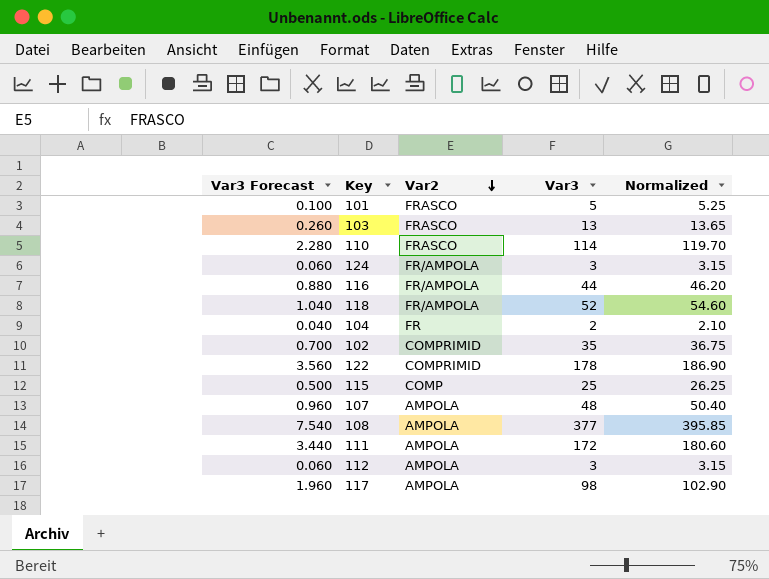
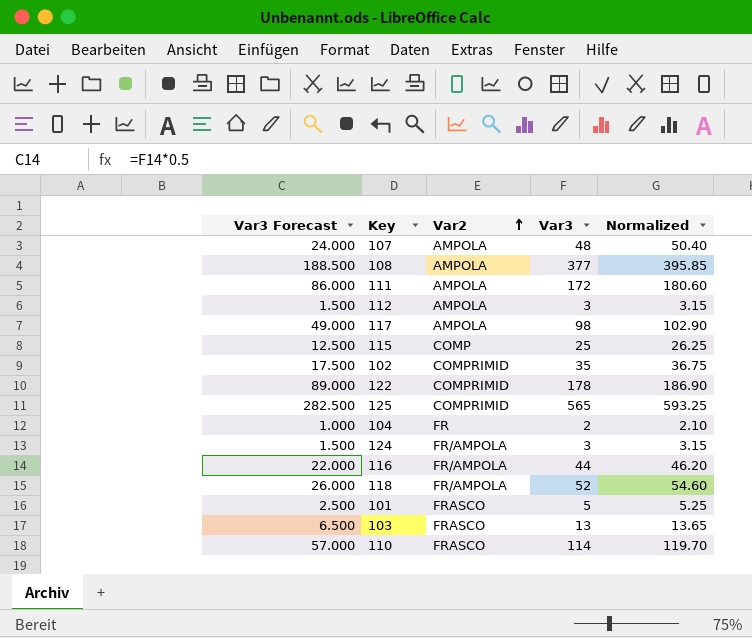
row order: Var2 descending -> Var2 ascending
column Var3 Forecast | formula: [Var3] * 0.02 -> [Var3] * 0.5
row 125: none -> 282.500 | COMPRIMID | 565 | 593.25

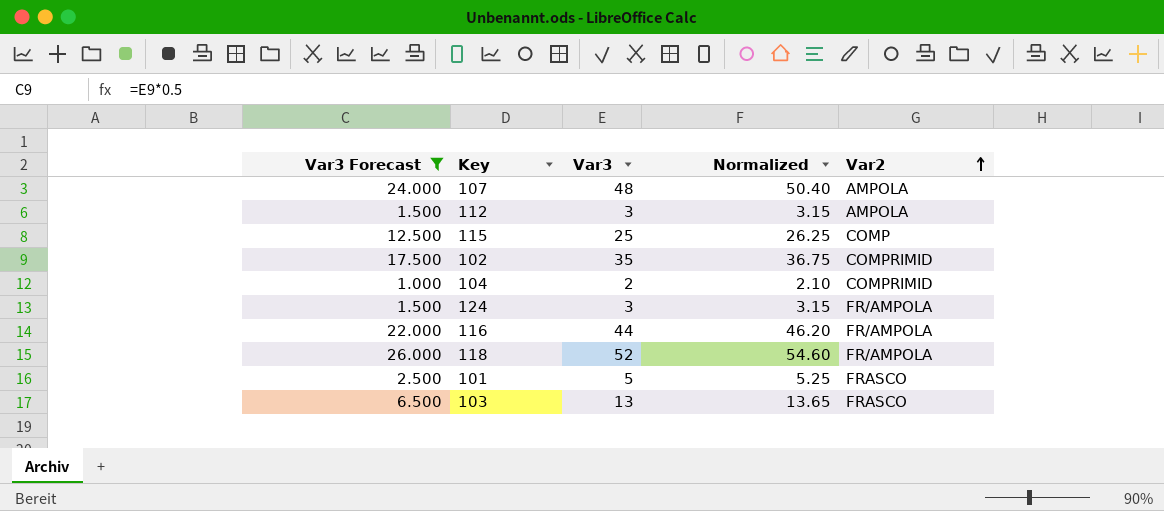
filter: none -> Var3 Forecast <= 26.000
column Var2 | position: 3 -> 5
104 | Var2: FR -> COMPRIMID

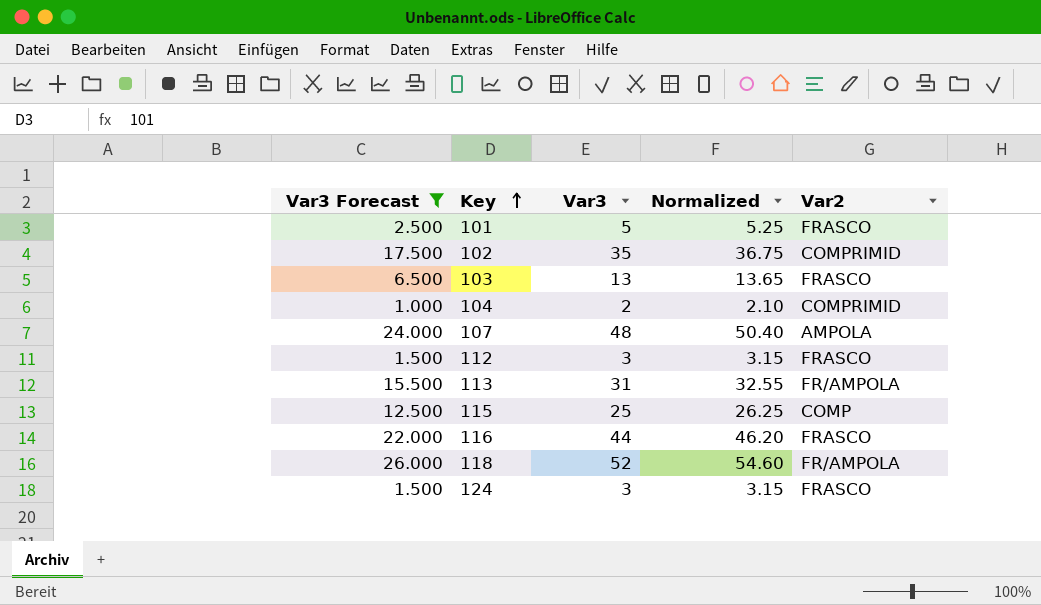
row order: Var2 ascending -> Key ascending
112 | Var2: AMPOLA -> FRASCO
row 113: none -> 15.500 | 31 | 32.55 | FR/AMPOLA
116 | Var2: FR/AMPOLA -> FRASCO
124 | Var2: FR/AMPOLA -> FRASCO

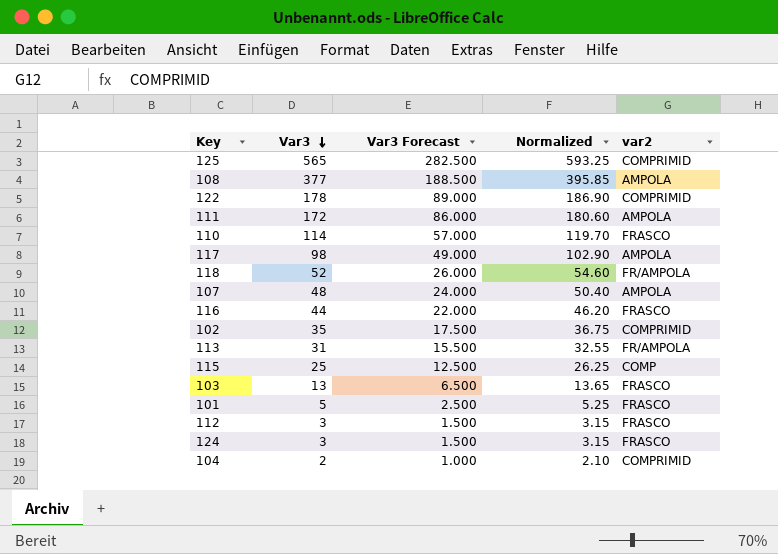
filter: Var3 Forecast <= 26.000 -> none
row order: Key ascending -> Var3 descending
column Var3 Forecast | position: 1 -> 3
column name: Var2 -> var2

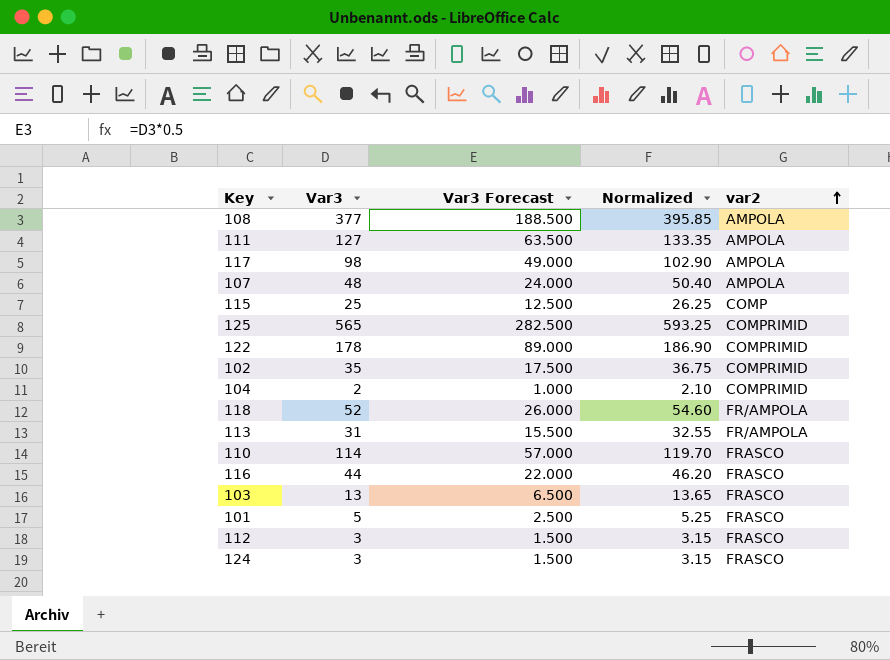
row order: Var3 descending -> var2 ascending
111 | Var3: 172 -> 127
111 | Var3 Forecast: 86.000 -> 63.500
111 | Normalized: 180.60 -> 133.35

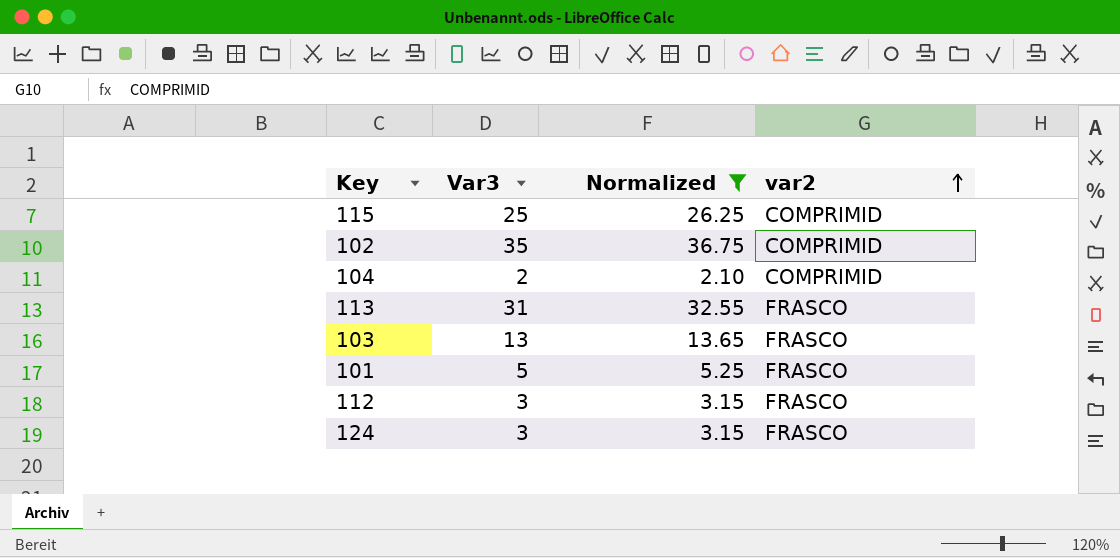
filter: none -> Normalized <= 36.75
column Var3 Forecast | formula: [Var3] * 0.5 -> none
115 | var2: COMP -> COMPRIMID
113 | var2: FR/AMPOLA -> FRASCO

